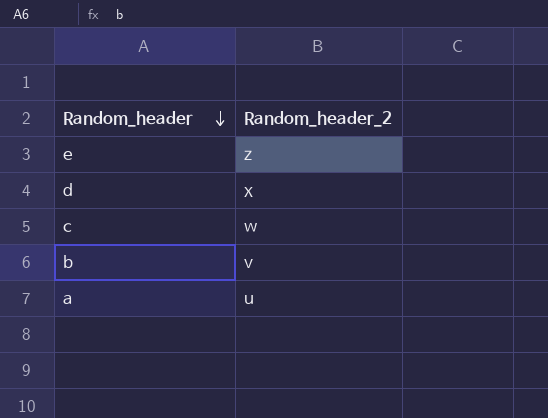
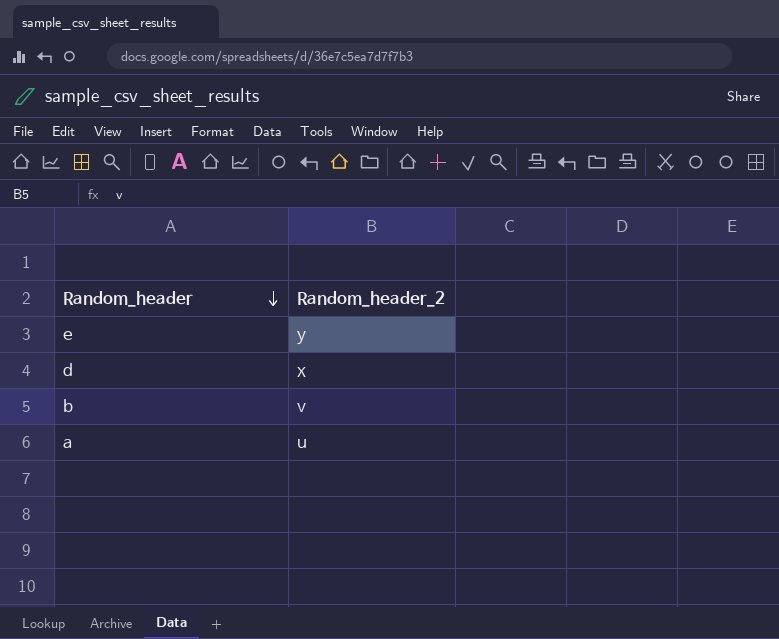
row c: w -> none
e | Random_header_2: z -> y

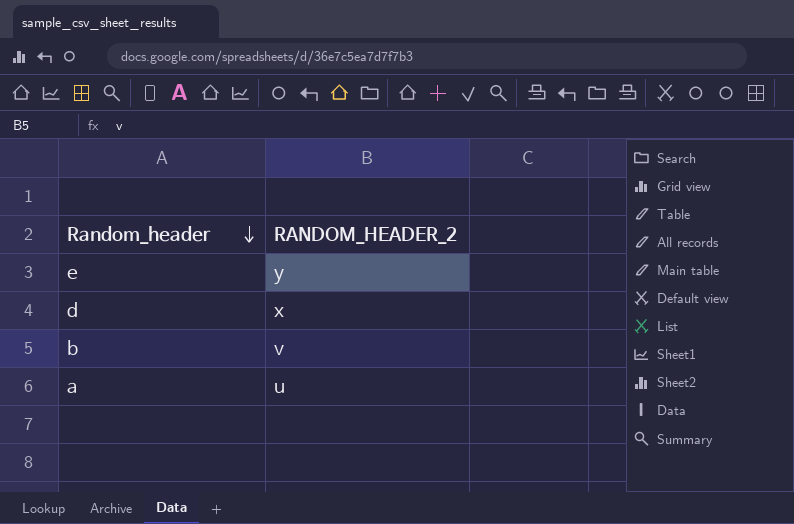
column name: Random_header_2 -> RANDOM_HEADER_2

